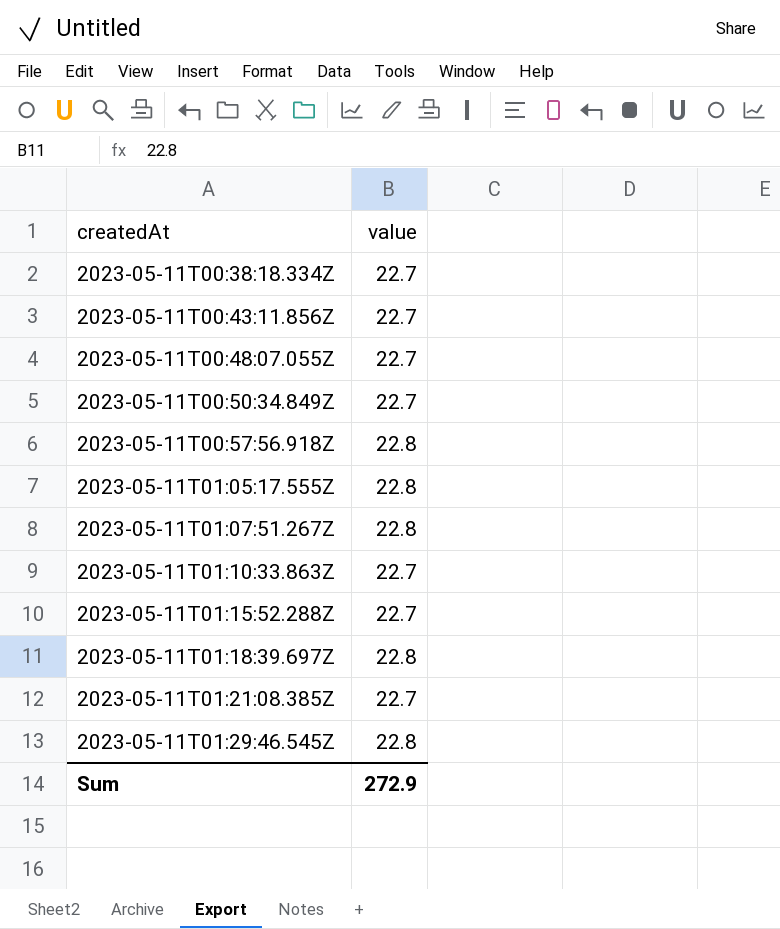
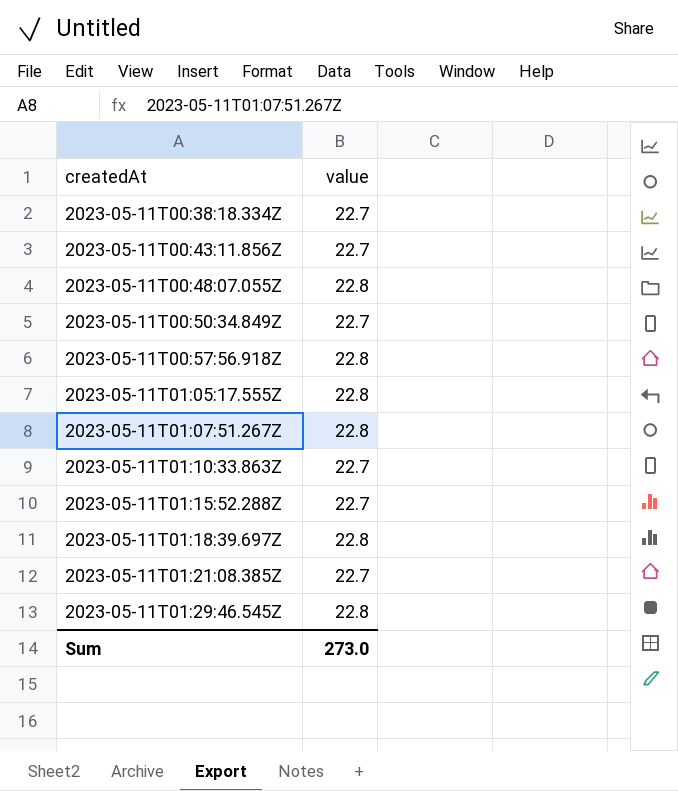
2023-05-11T00:48:07.055Z | value: 22.7 -> 22.8
Sum | value: 272.9 -> 273.0

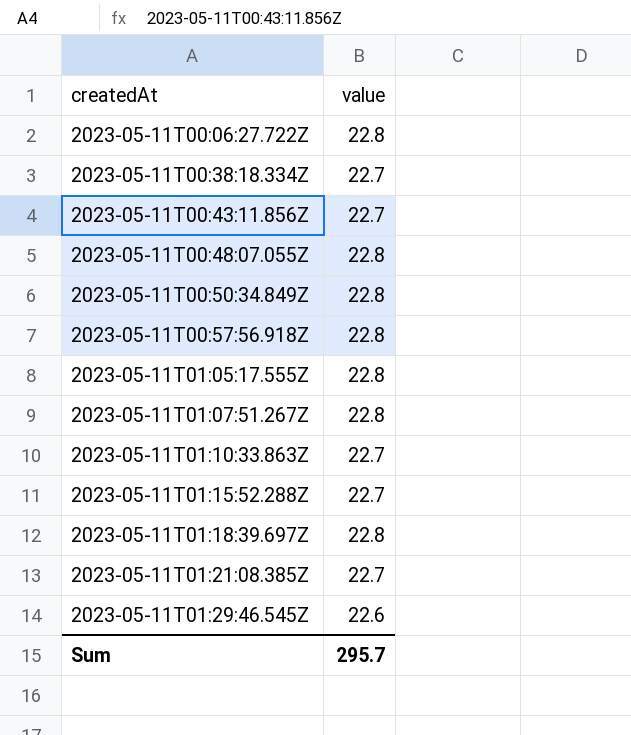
row 2023-05-11T00:06:27.722Z: none -> 22.8
2023-05-11T00:50:34.849Z | value: 22.7 -> 22.8
2023-05-11T01:29:46.545Z | value: 22.8 -> 22.6
Sum | value: 273.0 -> 295.7

